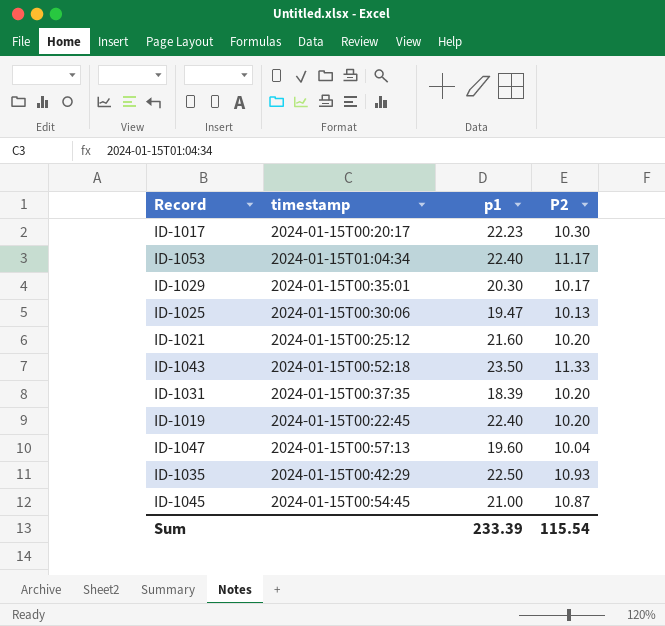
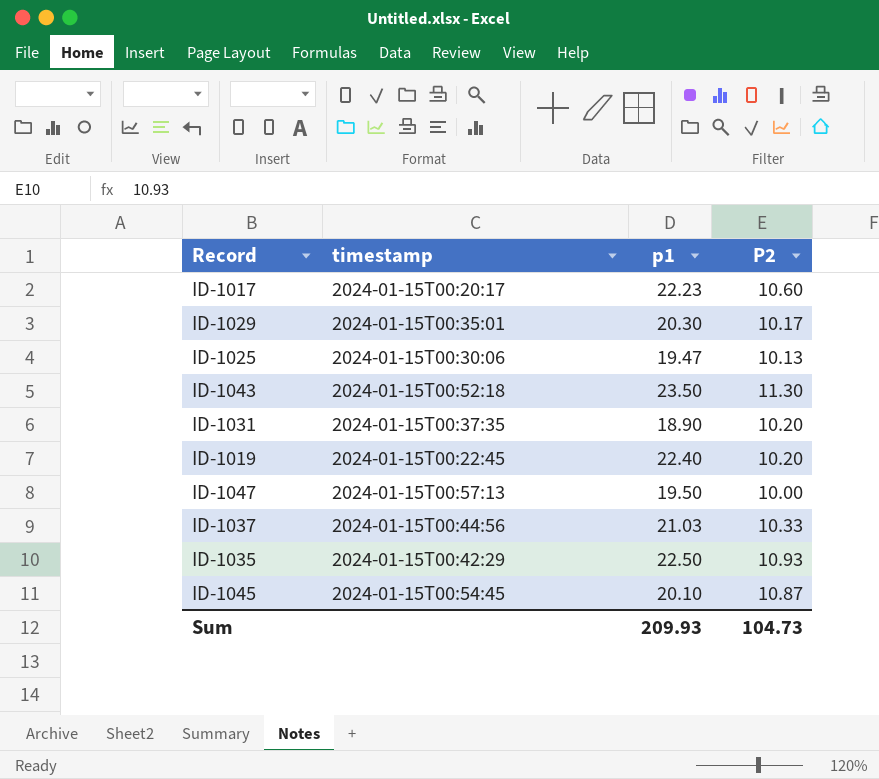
row ID-1053: 2024-01-15T01:04:34 | 22.40 | 11.17 -> none
row ID-1021: 2024-01-15T00:25:12 | 21.60 | 10.20 -> none
ID-1017 | P2: 10.30 -> 10.60
ID-1043 | P2: 11.33 -> 11.30
ID-1031 | p1: 18.39 -> 18.90
ID-1047 | p1: 19.60 -> 19.50
ID-1047 | P2: 10.04 -> 10.00
row ID-1037: none -> 2024-01-15T00:44:56 | 21.03 | 10.33
ID-1045 | p1: 21.00 -> 20.10
Sum | p1: 233.39 -> 209.93
Sum | P2: 115.54 -> 104.73

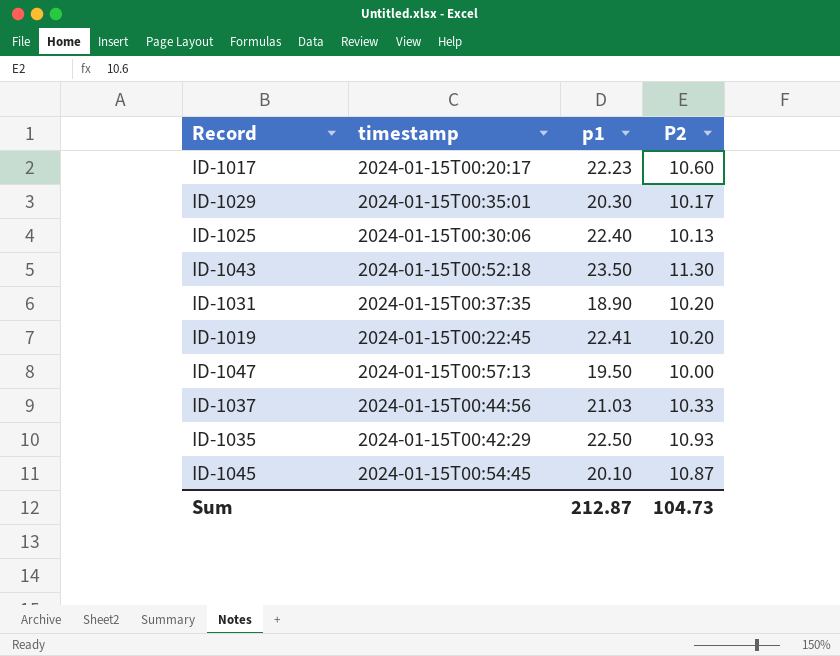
ID-1025 | p1: 19.47 -> 22.40
ID-1019 | p1: 22.40 -> 22.41
Sum | p1: 209.93 -> 212.87

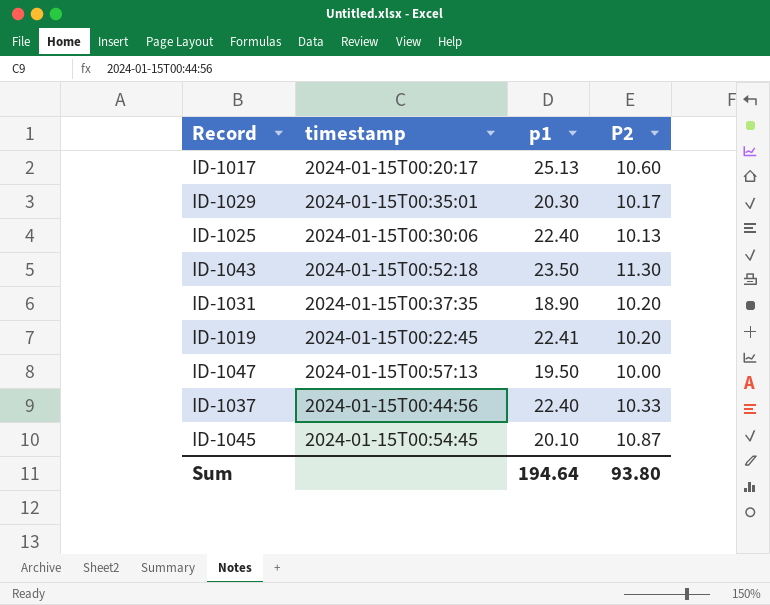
row ID-1035: 2024-01-15T00:42:29 | 22.50 | 10.93 -> none
ID-1017 | p1: 22.23 -> 25.13
ID-1037 | p1: 21.03 -> 22.40
Sum | p1: 212.87 -> 194.64
Sum | P2: 104.73 -> 93.80

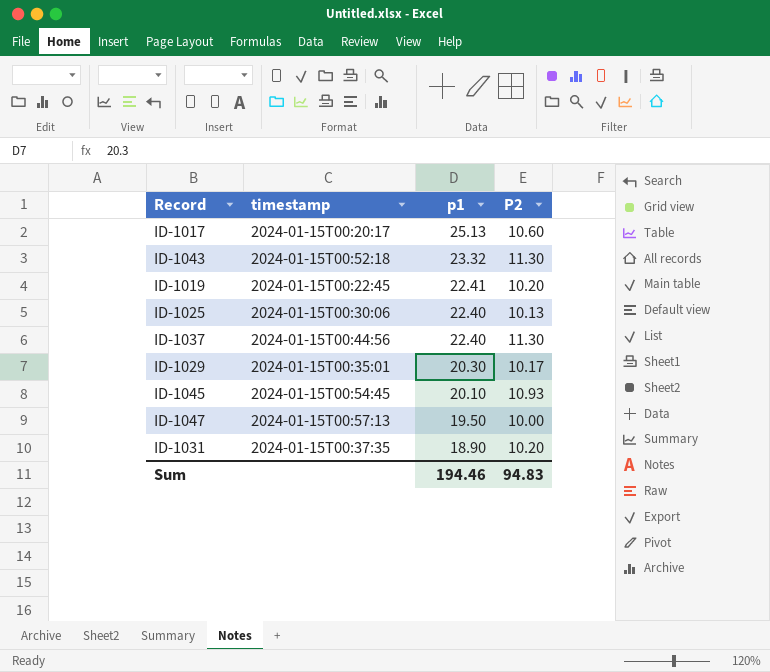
row order: none -> p1 descending
ID-1043 | p1: 23.50 -> 23.32
ID-1037 | P2: 10.33 -> 11.30
ID-1045 | P2: 10.87 -> 10.93
Sum | p1: 194.64 -> 194.46
Sum | P2: 93.80 -> 94.83

